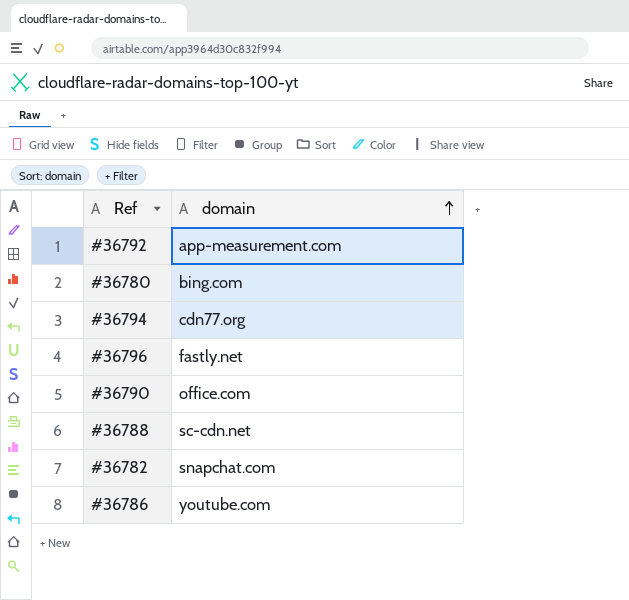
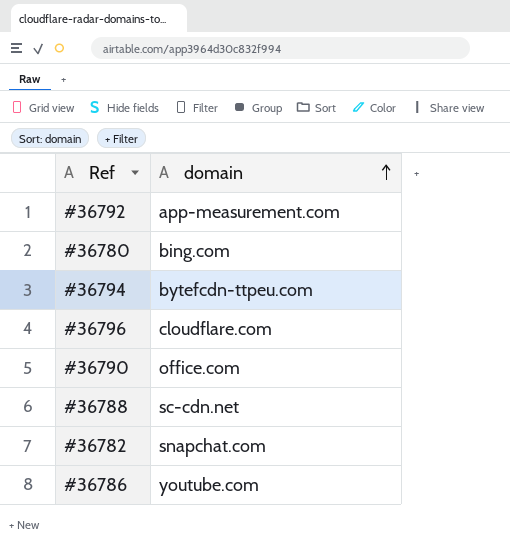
#36794 | domain: cdn77.org -> bytefcdn-ttpeu.com
#36796 | domain: fastly.net -> cloudflare.com

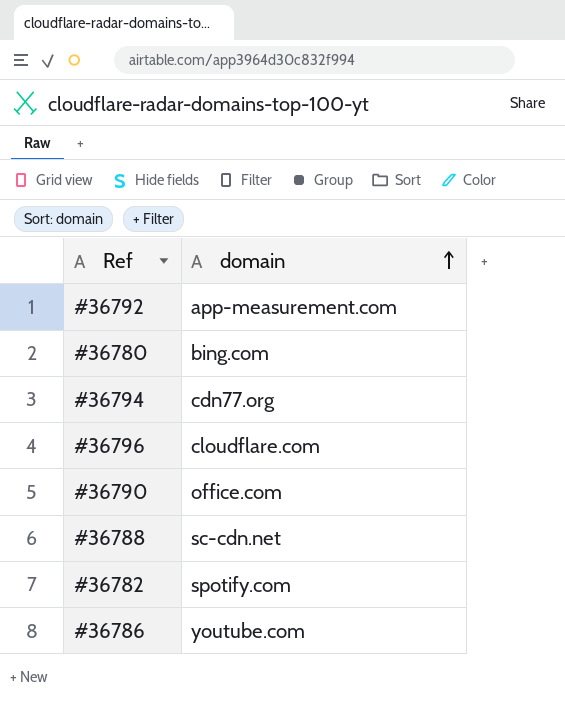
#36794 | domain: bytefcdn-ttpeu.com -> cdn77.org
#36782 | domain: snapchat.com -> spotify.com

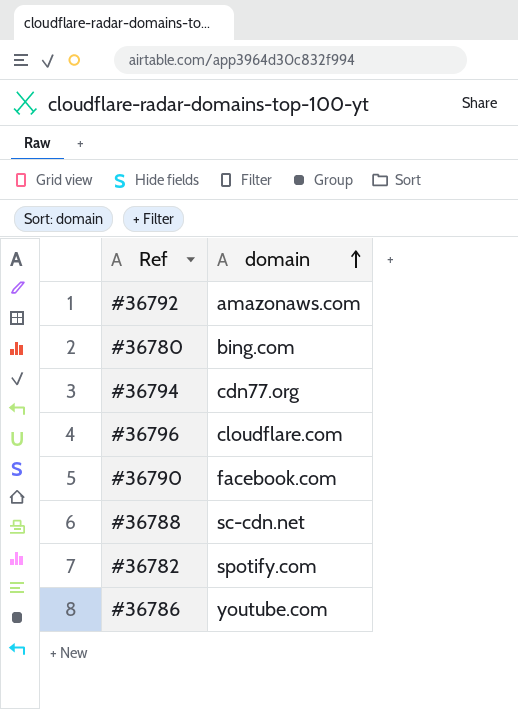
#36792 | domain: app-measurement.com -> amazonaws.com
#36790 | domain: office.com -> facebook.com

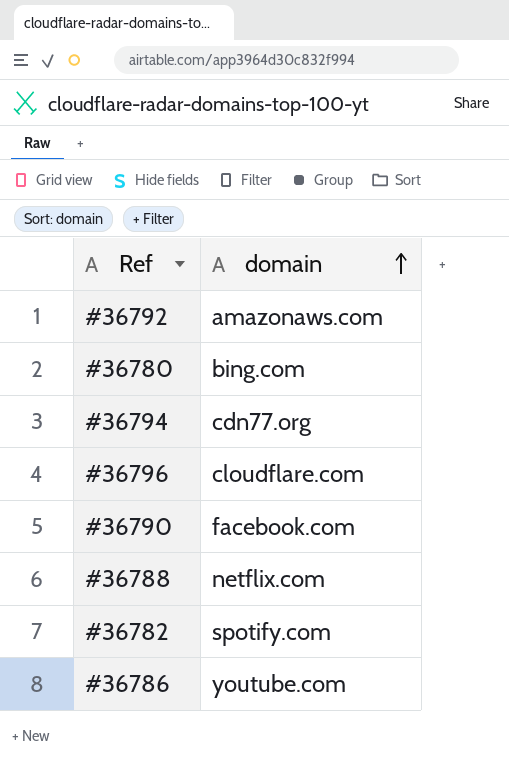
#36788 | domain: sc-cdn.net -> netflix.com

